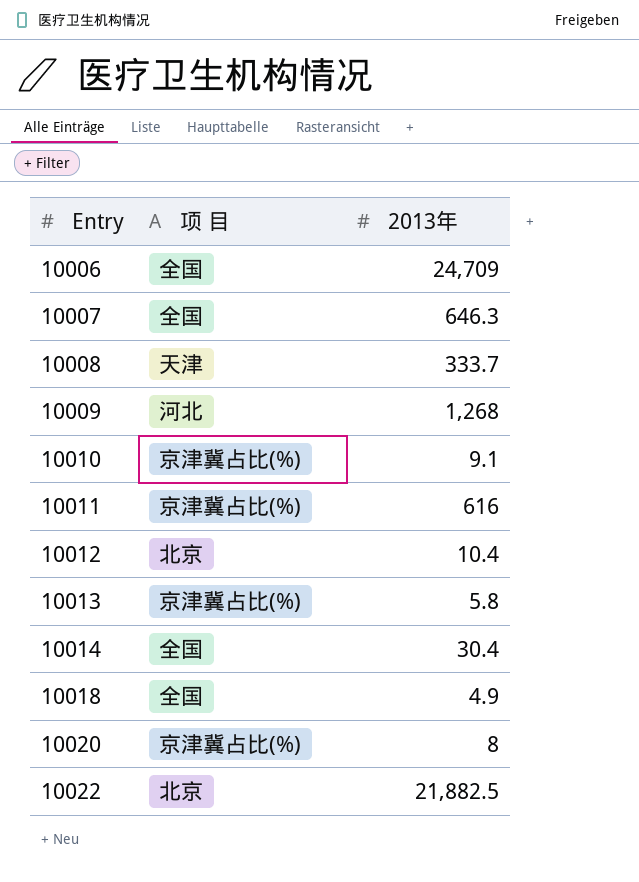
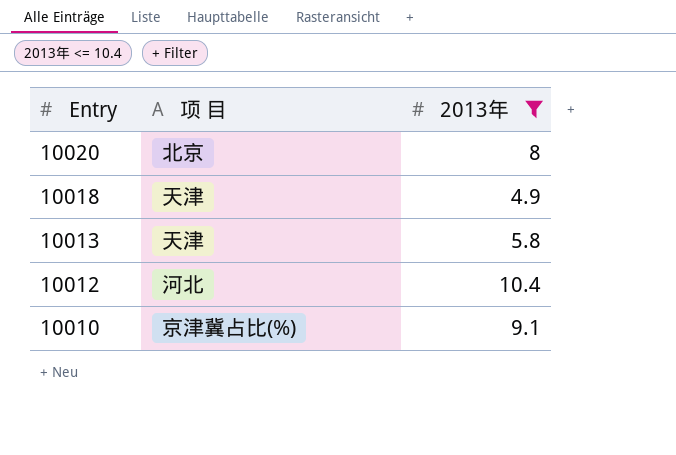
filter: none -> 2013年 <= 10.4
row order: Entry ascending -> Entry descending
10020 | 项 目: 京津冀占比(%) -> 北京
10018 | 项 目: 全国 -> 天津
10013 | 项 目: 京津冀占比(%) -> 天津
10012 | 项 目: 北京 -> 河北

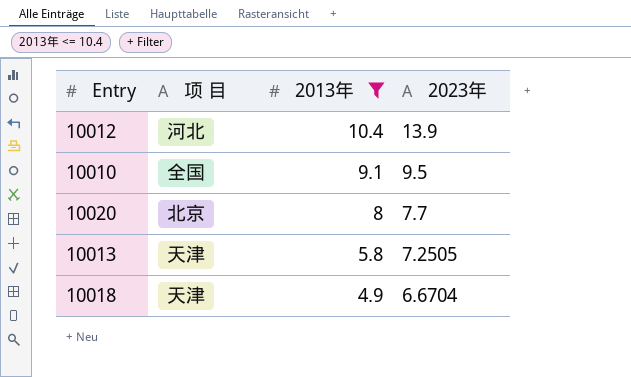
row order: Entry descending -> 2013年 descending
column 2023年 | position: none -> 4
10010 | 项 目: 京津冀占比(%) -> 全国

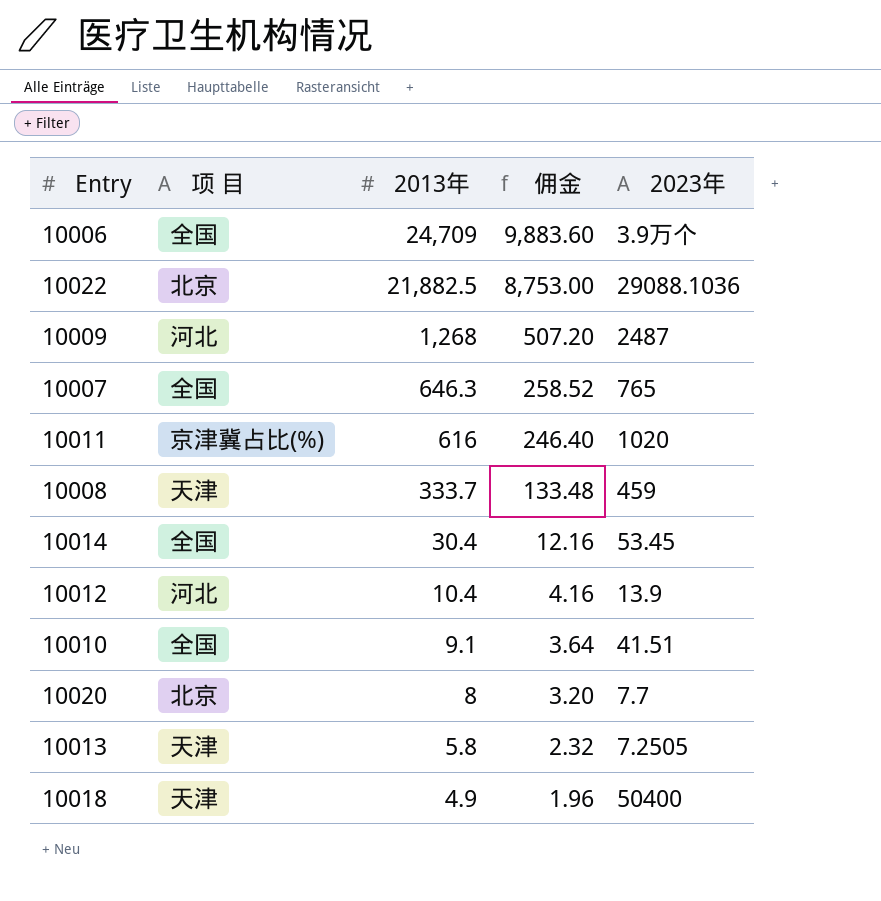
filter: 2013年 <= 10.4 -> none
column 佣金 | formula: none -> [2013年] * 0.4
10010 | 2023年: 9.5 -> 41.51
10018 | 2023年: 6.6704 -> 50400

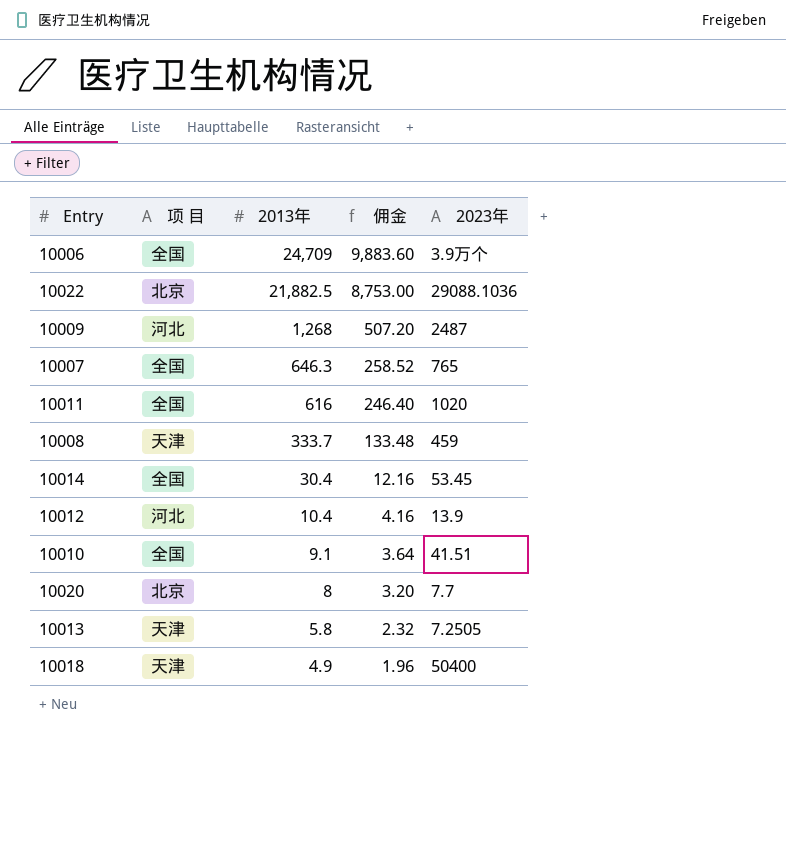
10011 | 项 目: 京津冀占比(%) -> 全国

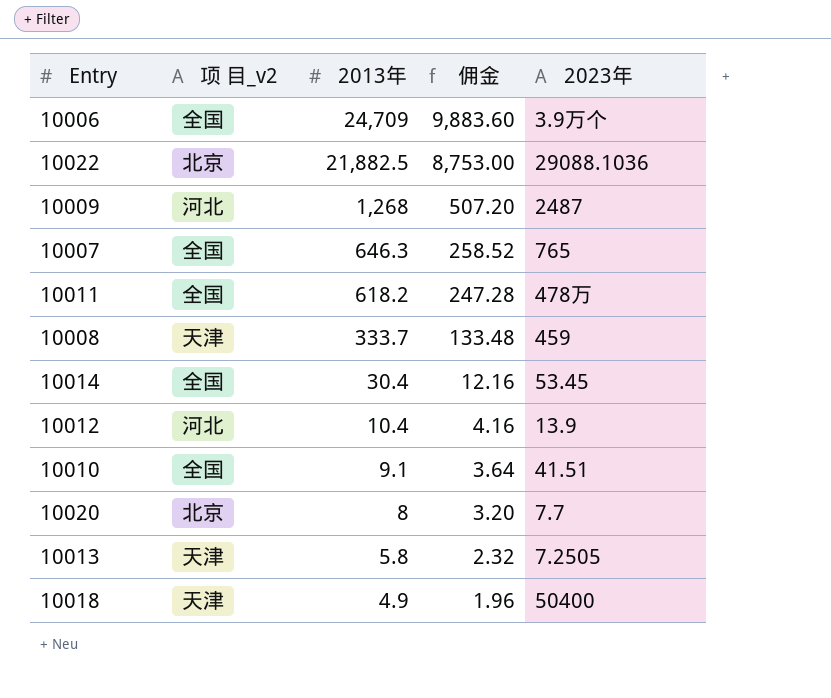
column name: 项 目 -> 项 目_v2
10011 | 2013年: 616 -> 618.2
10011 | 佣金: 246.40 -> 247.28
10011 | 2023年: 1020 -> 478万

